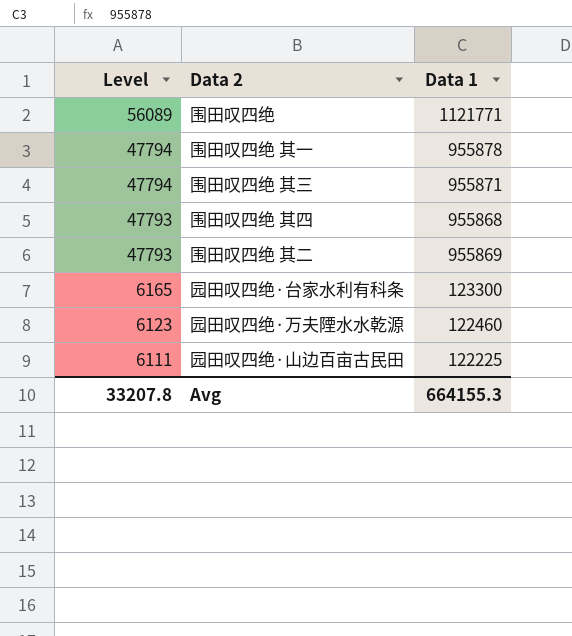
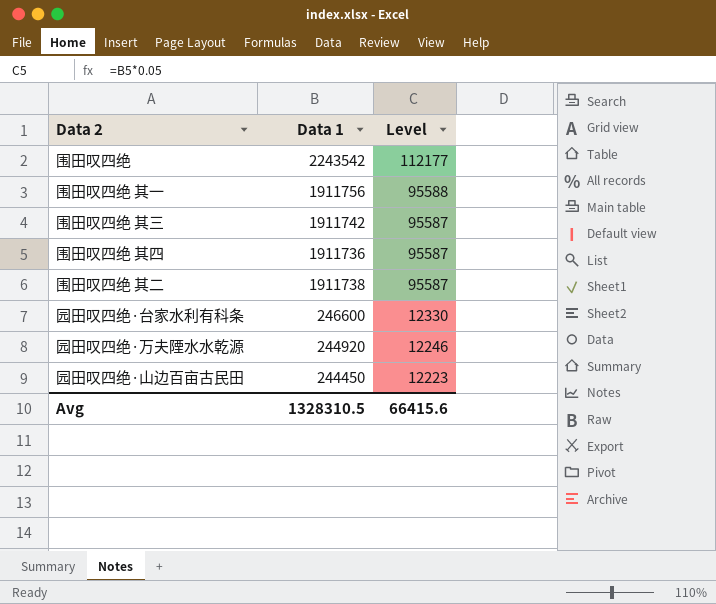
column Level | position: 1 -> 3
围田叹四绝 | Data 1: 1121771 -> 2243542
围田叹四绝 | Level: 56089 -> 112177
围田叹四绝 其一 | Data 1: 955878 -> 1911756
围田叹四绝 其一 | Level: 47794 -> 95588
围田叹四绝 其三 | Data 1: 955871 -> 1911742
围田叹四绝 其三 | Level: 47794 -> 95587
围田叹四绝 其四 | Data 1: 955868 -> 1911736
围田叹四绝 其四 | Level: 47793 -> 95587
围田叹四绝 其二 | Data 1: 955869 -> 1911738
围田叹四绝 其二 | Level: 47793 -> 95587
园田叹四绝·台家水利有科条 | Data 1: 123300 -> 246600
园田叹四绝·台家水利有科条 | Level: 6165 -> 12330
园田叹四绝·万夫陻水水乾源 | Data 1: 122460 -> 244920
园田叹四绝·万夫陻水水乾源 | Level: 6123 -> 12246
园田叹四绝·山边百亩古民田 | Data 1: 122225 -> 244450
园田叹四绝·山边百亩古民田 | Level: 6111 -> 12223
Avg | Data 1: 664155.3 -> 1328310.5
Avg | Level: 33207.8 -> 66415.6

